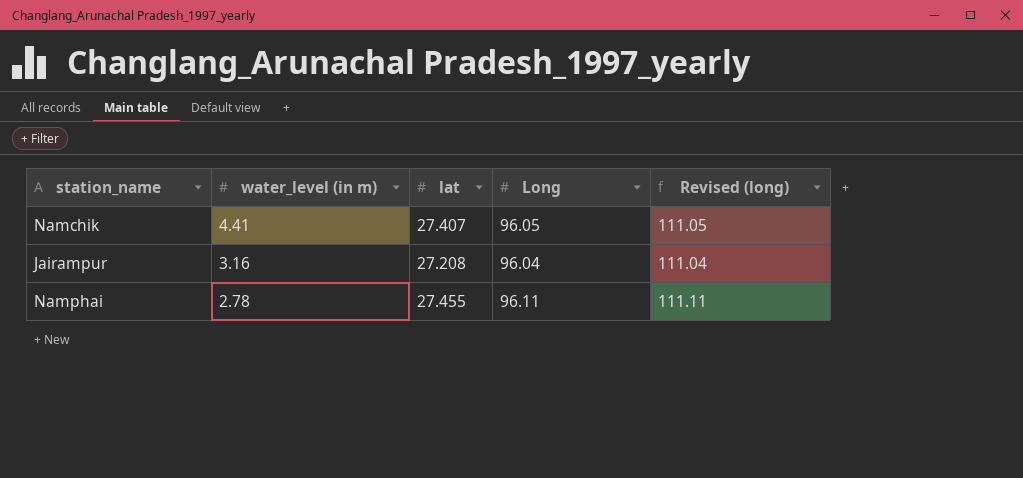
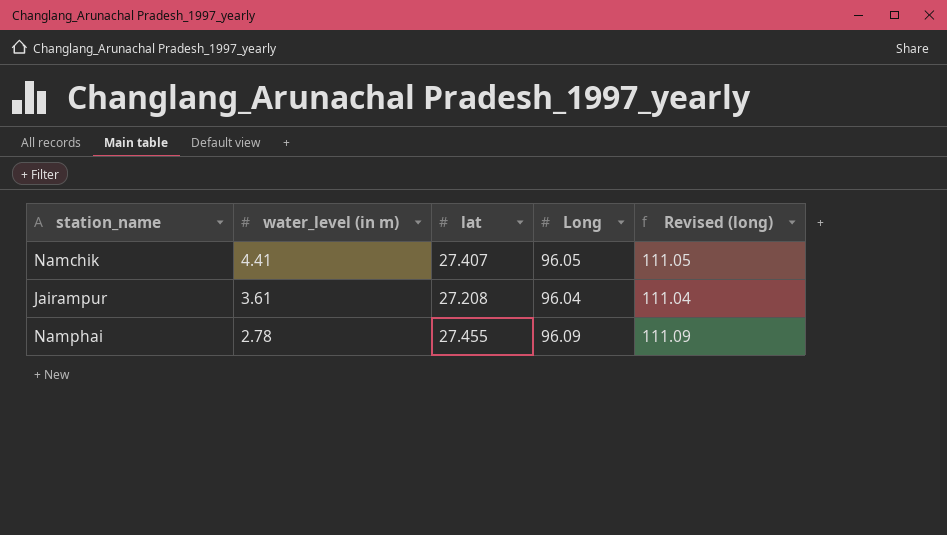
Jairampur | water_level (in m): 3.16 -> 3.61
Namphai | Long: 96.11 -> 96.09
Namphai | Revised (long): 111.11 -> 111.09

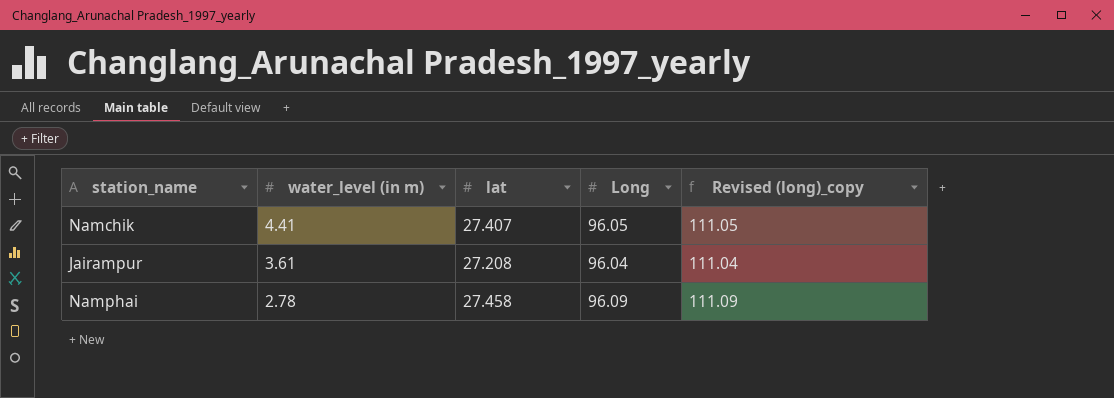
column name: Revised (long) -> Revised (long)_copy
Namphai | lat: 27.455 -> 27.458

